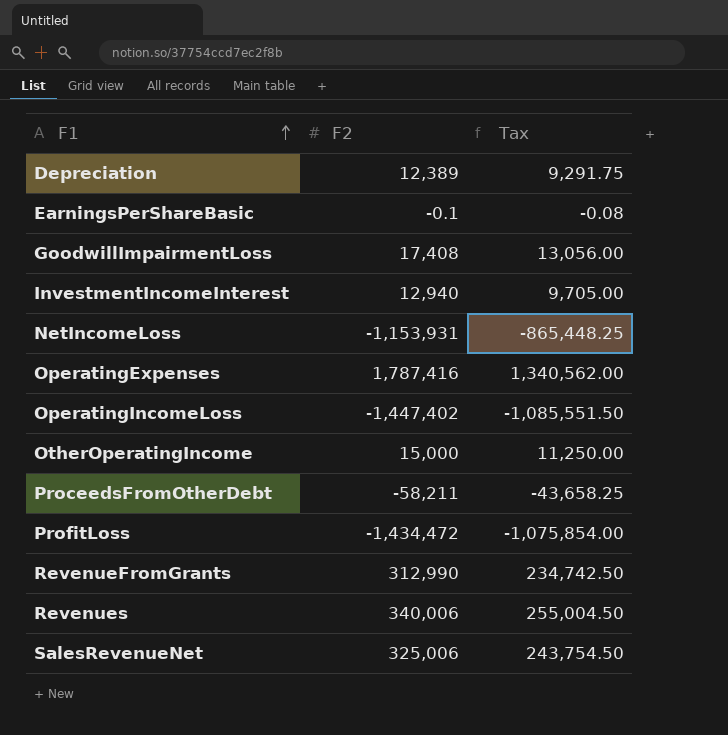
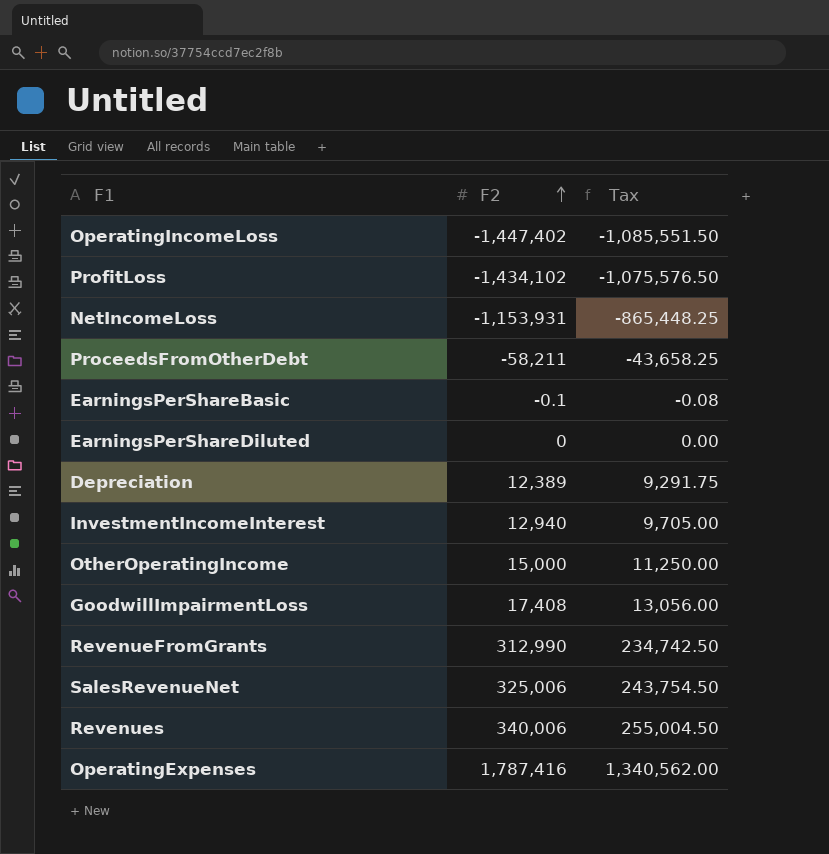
row order: F1 ascending -> F2 ascending
ProfitLoss | F2: -1,434,472 -> -1,434,102
ProfitLoss | Tax: -1,075,854.00 -> -1,075,576.50
row EarningsPerShareDiluted: none -> 0 | 0.00

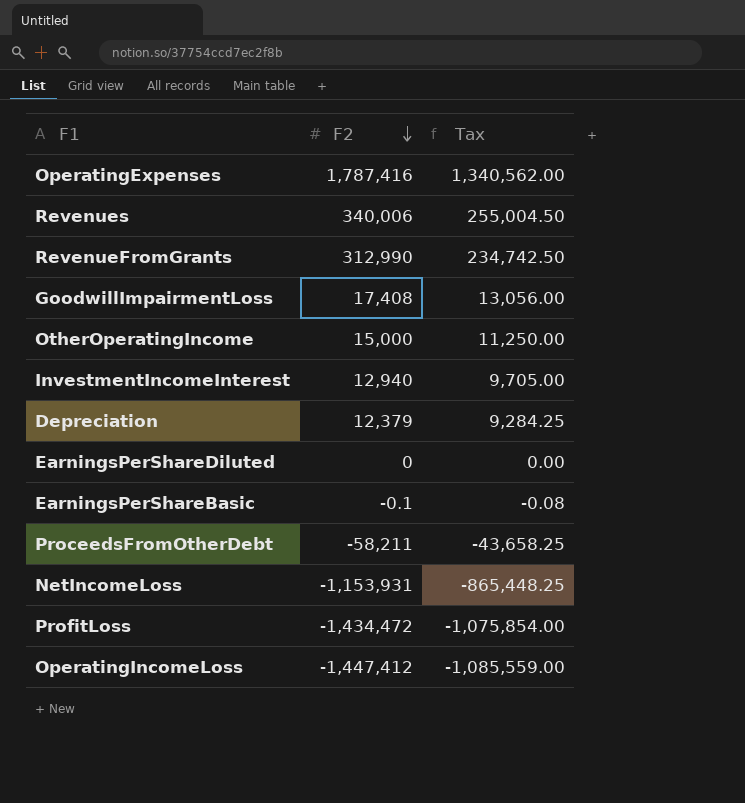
row order: F2 ascending -> F2 descending
row SalesRevenueNet: 325,006 | 243,754.50 -> none
Depreciation | F2: 12,389 -> 12,379
Depreciation | Tax: 9,291.75 -> 9,284.25
ProfitLoss | F2: -1,434,102 -> -1,434,472
ProfitLoss | Tax: -1,075,576.50 -> -1,075,854.00
OperatingIncomeLoss | F2: -1,447,402 -> -1,447,412
OperatingIncomeLoss | Tax: -1,085,551.50 -> -1,085,559.00

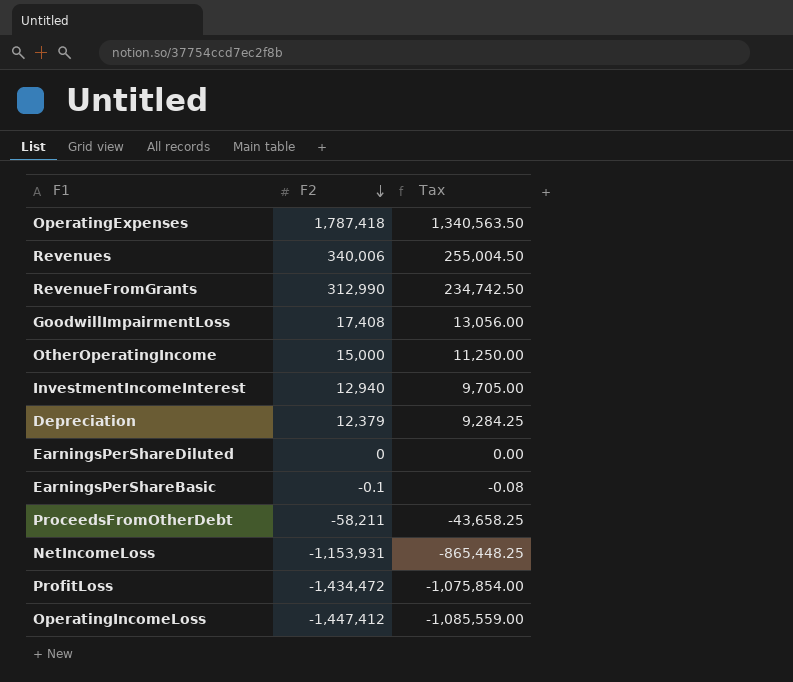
OperatingExpenses | F2: 1,787,416 -> 1,787,418
OperatingExpenses | Tax: 1,340,562.00 -> 1,340,563.50

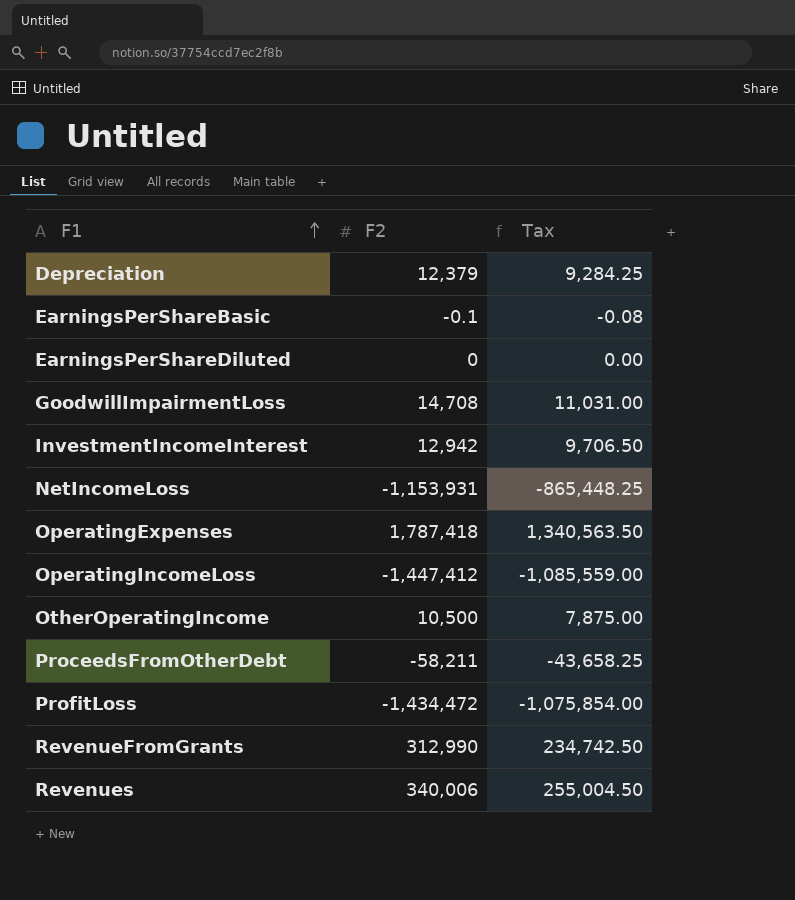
row order: F2 descending -> F1 ascending
GoodwillImpairmentLoss | F2: 17,408 -> 14,708
GoodwillImpairmentLoss | Tax: 13,056.00 -> 11,031.00
InvestmentIncomeInterest | F2: 12,940 -> 12,942
InvestmentIncomeInterest | Tax: 9,705.00 -> 9,706.50
OtherOperatingIncome | F2: 15,000 -> 10,500
OtherOperatingIncome | Tax: 11,250.00 -> 7,875.00

